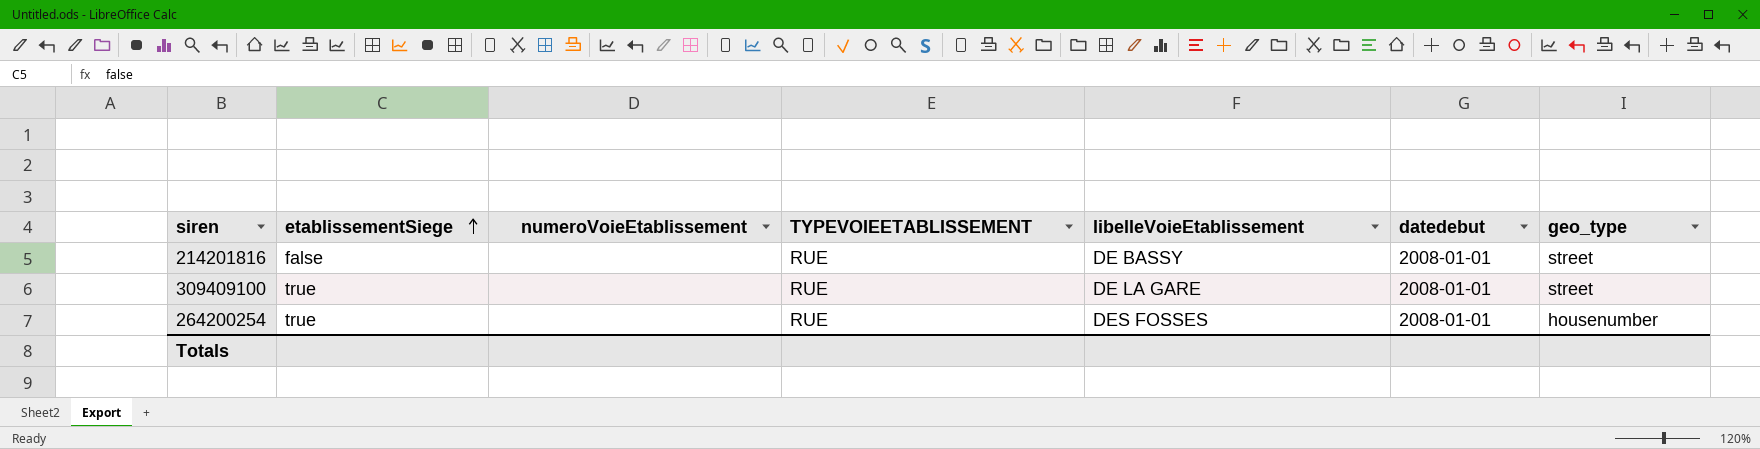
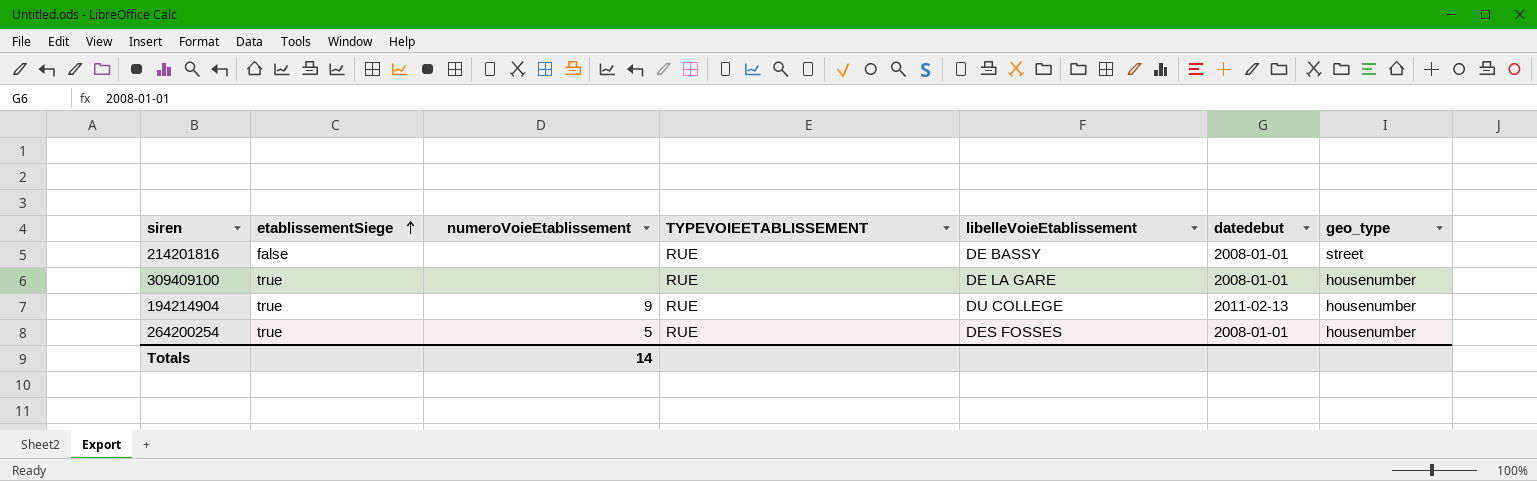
309409100 | geo_type: street -> housenumber
row 194214904: none -> true | 9 | RUE | DU COLLEGE | 2011-02-13 | housenumber
264200254 | numeroVoieEtablissement: none -> 5
Totals | numeroVoieEtablissement: none -> 14

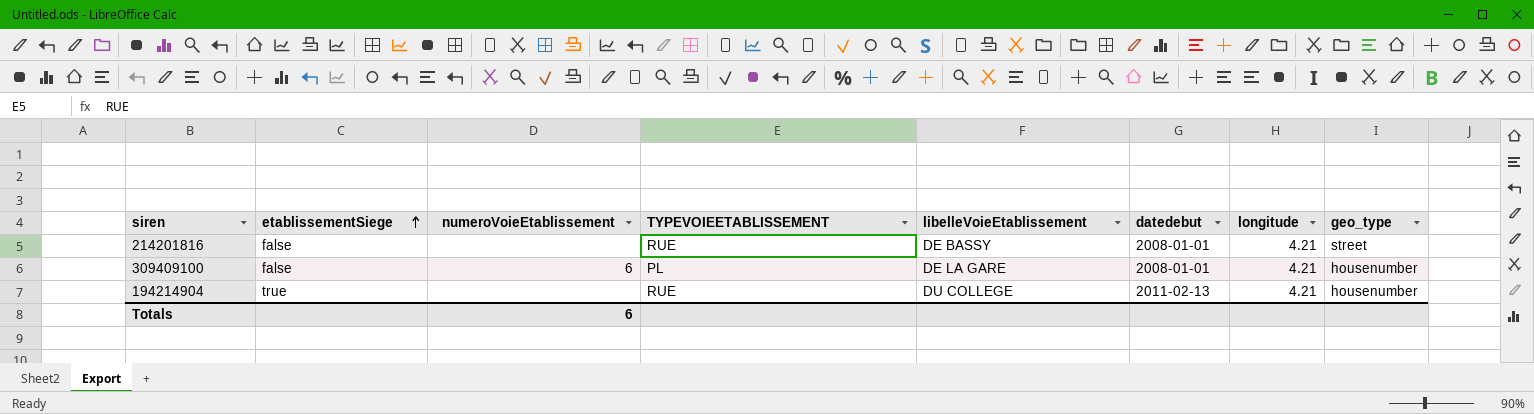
column longitude | position: none -> 7
row 264200254: true | 5 | RUE | DES FOSSES | 2008-01-01 | housenumber -> none
309409100 | etablissementSiege: true -> false
309409100 | numeroVoieEtablissement: none -> 6
309409100 | TYPEVOIEETABLISSEMENT: RUE -> PL
194214904 | numeroVoieEtablissement: 9 -> none
Totals | numeroVoieEtablissement: 14 -> 6

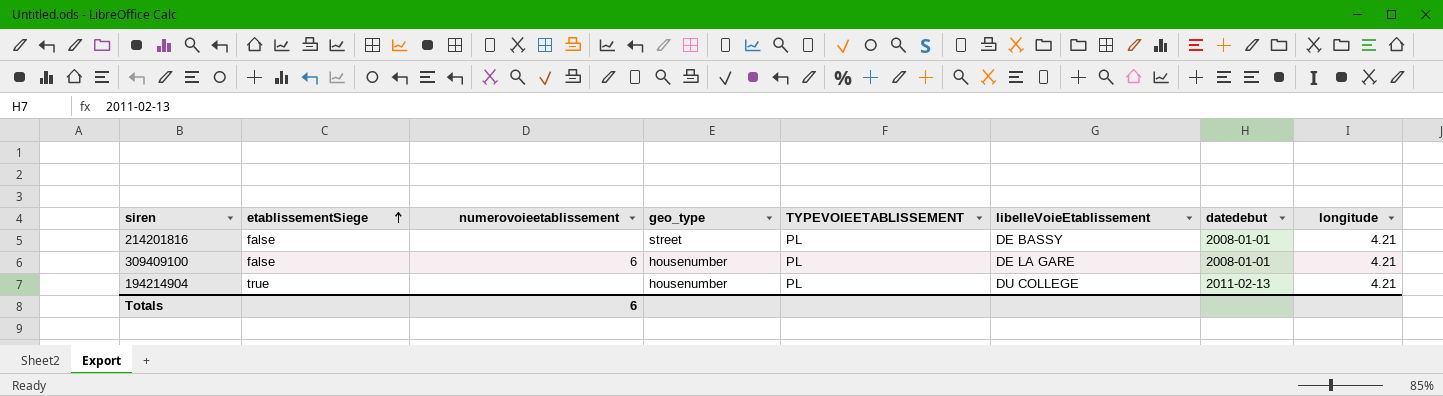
column name: numeroVoieEtablissement -> numerovoieetablissement
column geo_type | position: 8 -> 4
214201816 | TYPEVOIEETABLISSEMENT: RUE -> PL
194214904 | TYPEVOIEETABLISSEMENT: RUE -> PL

